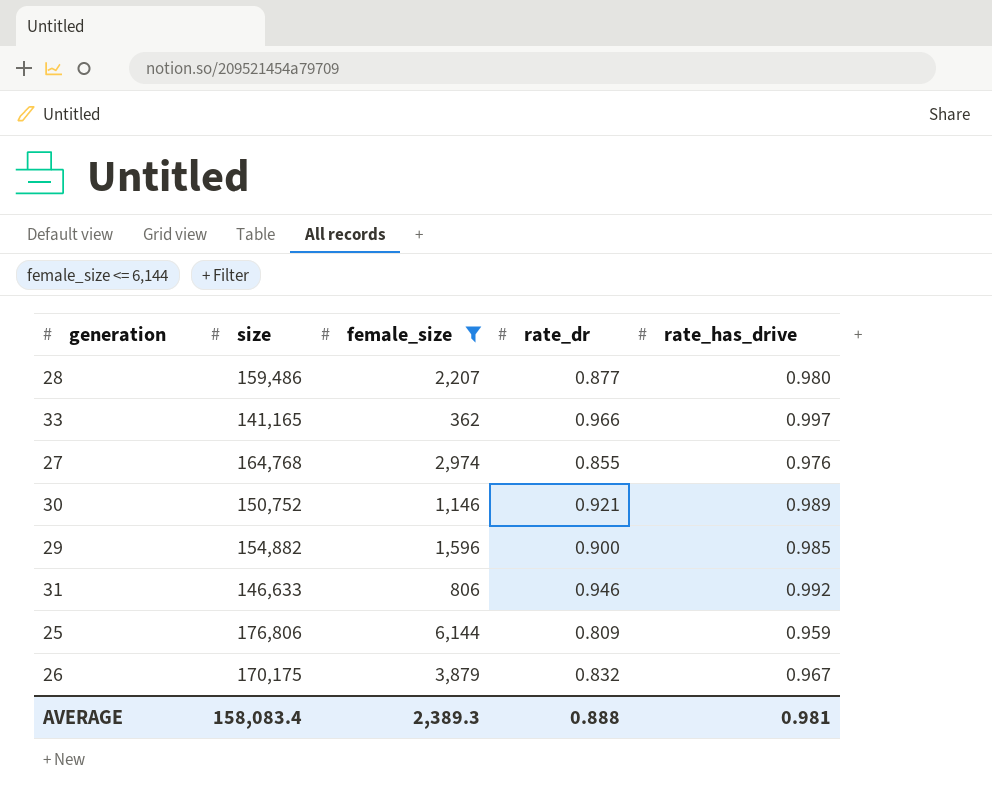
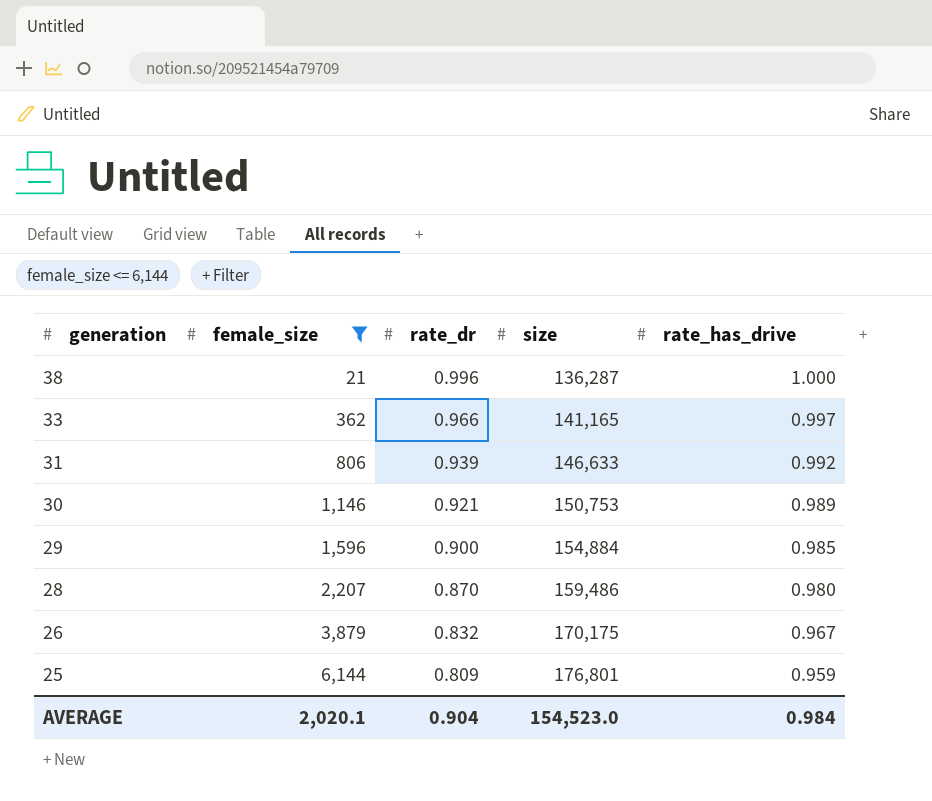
row order: none -> generation descending
column size | position: 2 -> 4
row 27: 164,768 | 2,974 | 0.855 | 0.976 -> none
row 38: none -> 21 | 0.996 | 136,287 | 1.000
31 | rate_dr: 0.946 -> 0.939
30 | size: 150,752 -> 150,753
29 | size: 154,882 -> 154,884
28 | rate_dr: 0.877 -> 0.870
25 | size: 176,806 -> 176,801
AVERAGE | female_size: 2,389.3 -> 2,020.1
AVERAGE | rate_dr: 0.888 -> 0.904
AVERAGE | size: 158,083.4 -> 154,523.0
AVERAGE | rate_has_drive: 0.981 -> 0.984

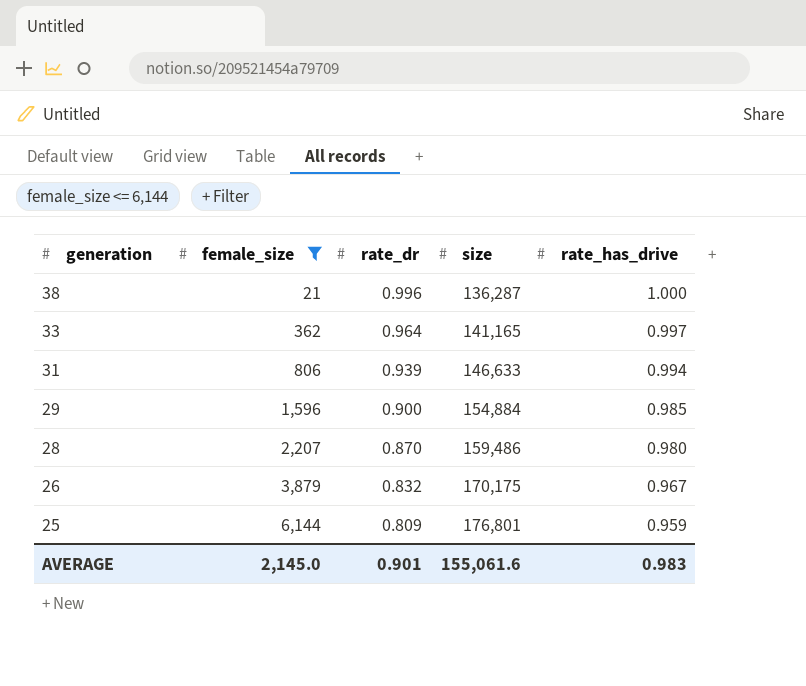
row 30: 1,146 | 0.921 | 150,753 | 0.989 -> none
33 | rate_dr: 0.966 -> 0.964
31 | rate_has_drive: 0.992 -> 0.994
AVERAGE | female_size: 2,020.1 -> 2,145.0
AVERAGE | rate_dr: 0.904 -> 0.901
AVERAGE | size: 154,523.0 -> 155,061.6
AVERAGE | rate_has_drive: 0.984 -> 0.983

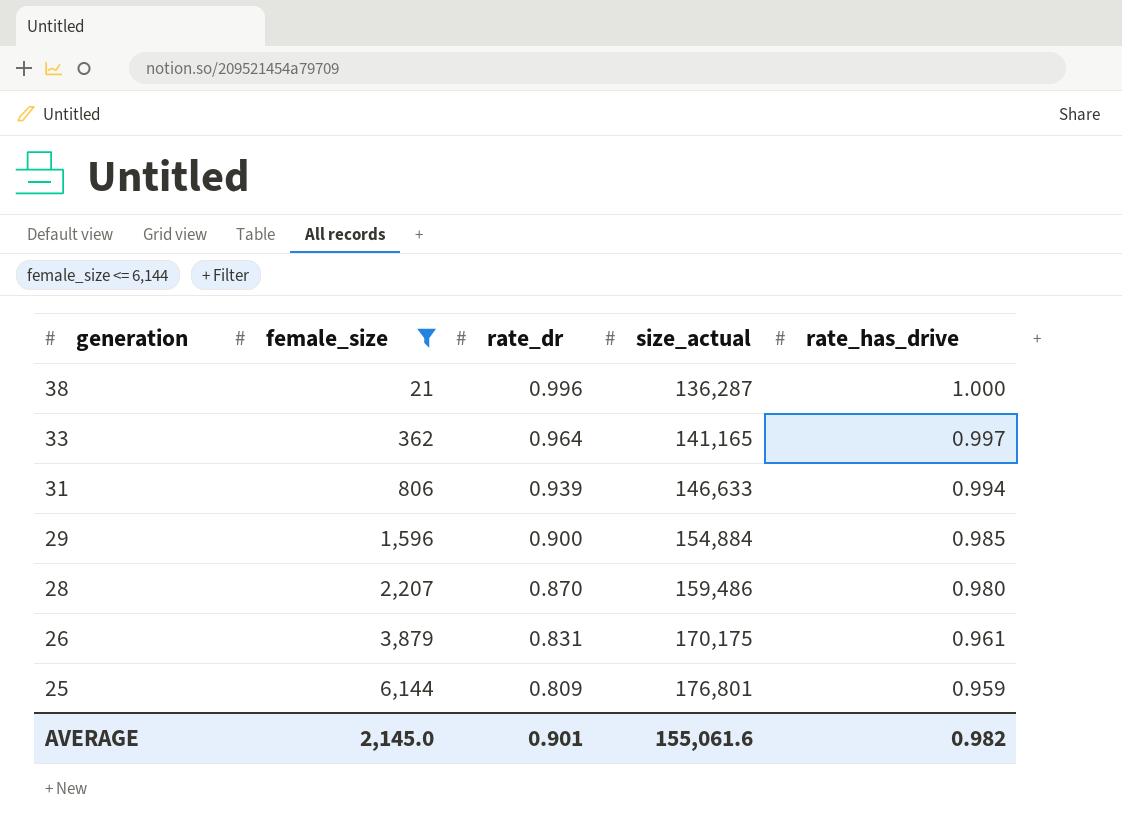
column name: size -> size_actual
26 | rate_dr: 0.832 -> 0.831
26 | rate_has_drive: 0.967 -> 0.961
AVERAGE | rate_has_drive: 0.983 -> 0.982

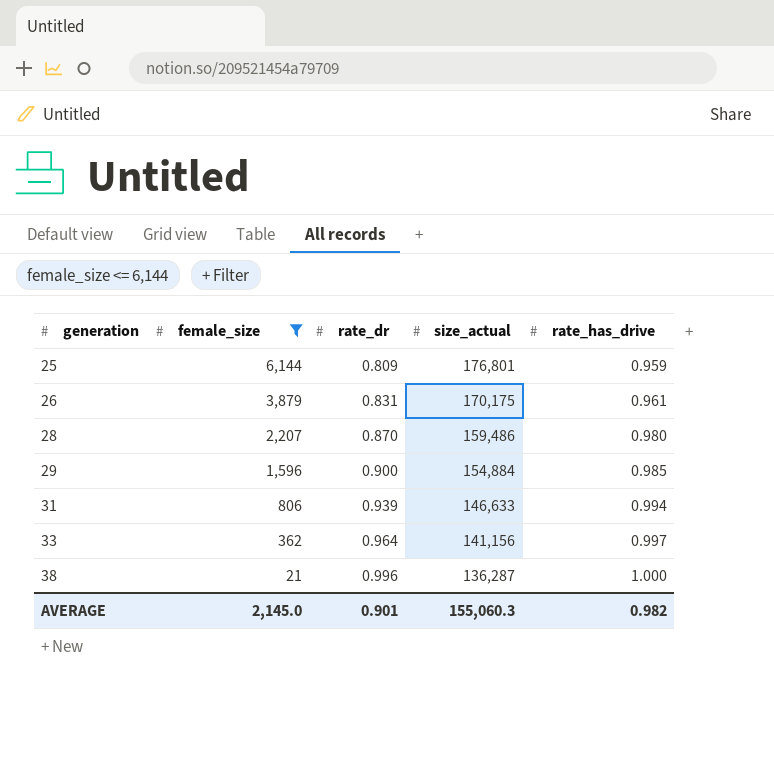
row order: generation descending -> generation ascending
33 | size_actual: 141,165 -> 141,156
AVERAGE | size_actual: 155,061.6 -> 155,060.3

